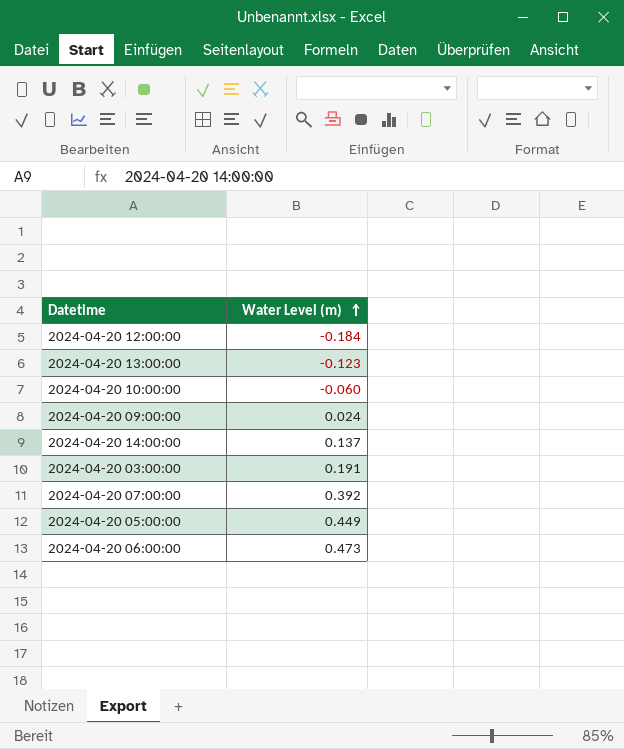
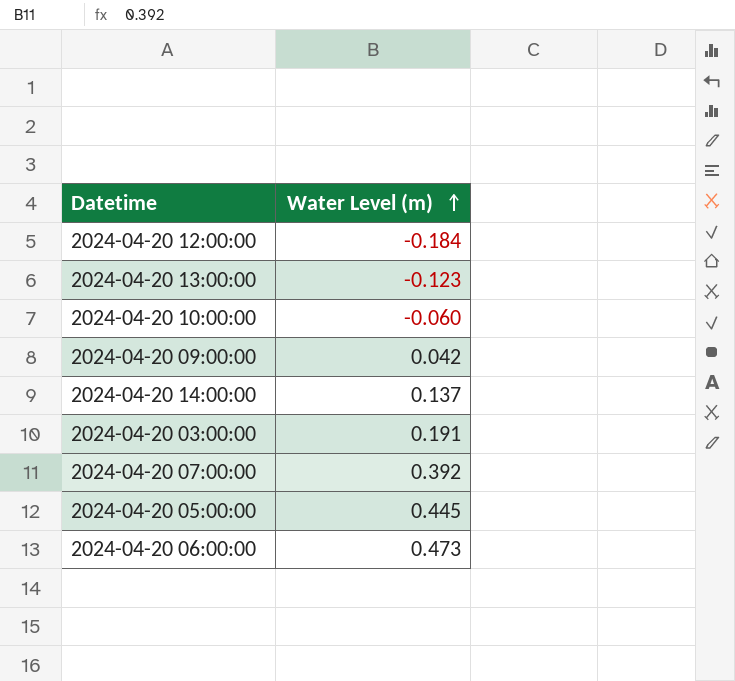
2024-04-20 09:00:00 | Water Level (m): 0.024 -> 0.042
2024-04-20 05:00:00 | Water Level (m): 0.449 -> 0.445

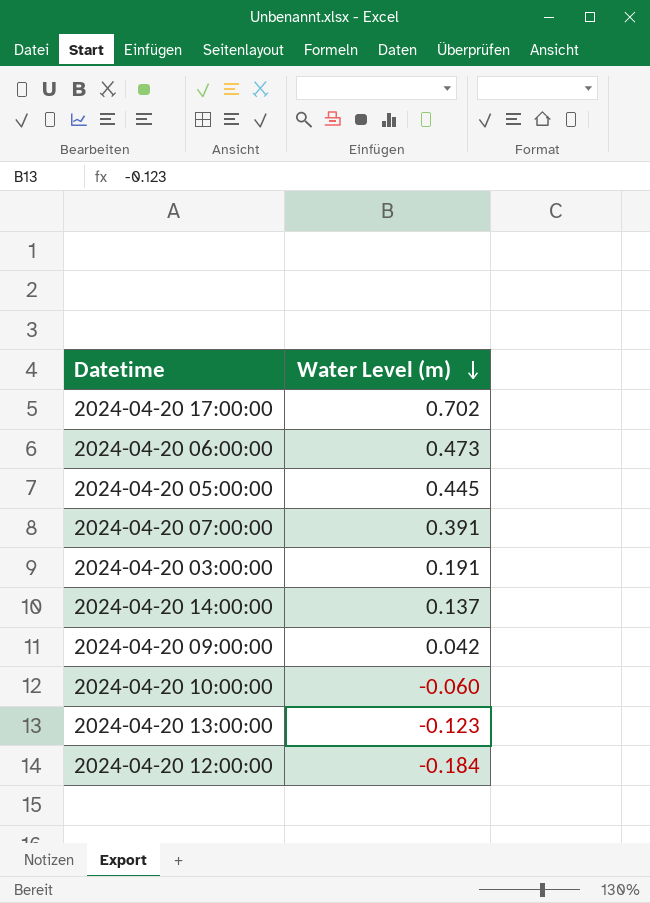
row order: Water Level (m) ascending -> Water Level (m) descending
row 2024-04-20 17:00:00: none -> 0.702
2024-04-20 07:00:00 | Water Level (m): 0.392 -> 0.391

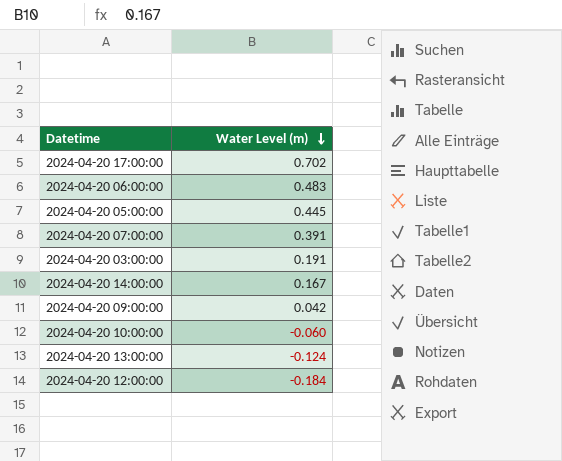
2024-04-20 06:00:00 | Water Level (m): 0.473 -> 0.483
2024-04-20 14:00:00 | Water Level (m): 0.137 -> 0.167
2024-04-20 13:00:00 | Water Level (m): -0.123 -> -0.124

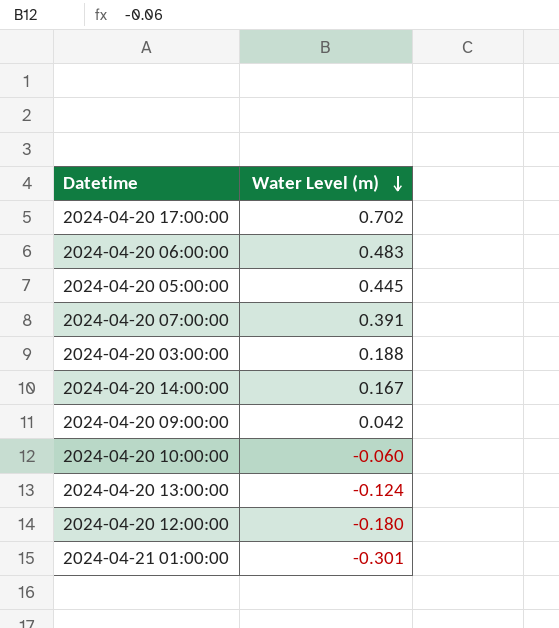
2024-04-20 03:00:00 | Water Level (m): 0.191 -> 0.188
2024-04-20 12:00:00 | Water Level (m): -0.184 -> -0.180
row 2024-04-21 01:00:00: none -> -0.301

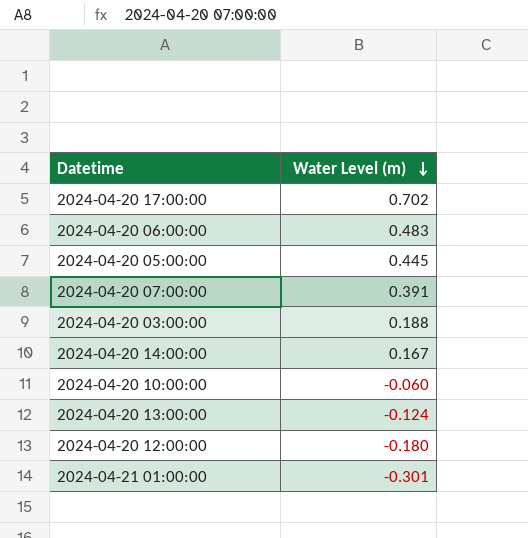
row 2024-04-20 09:00:00: 0.042 -> none

